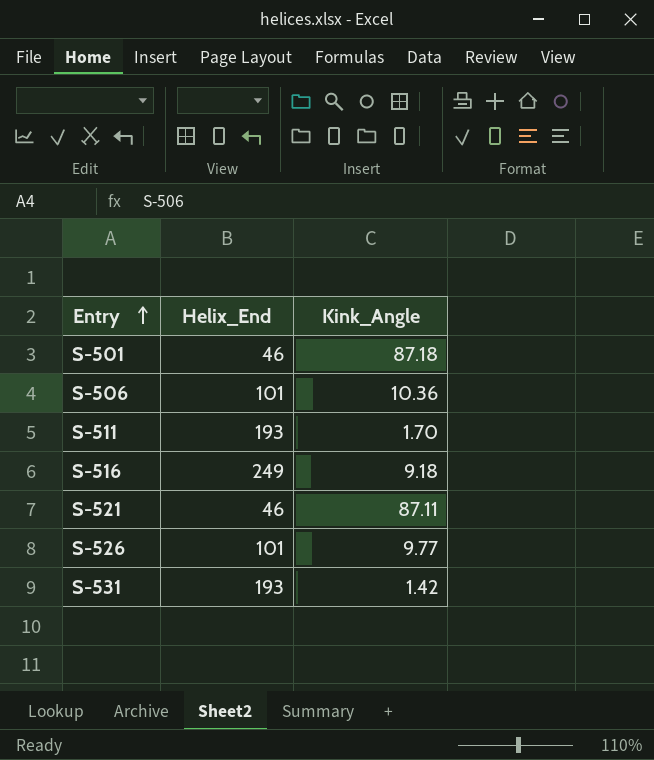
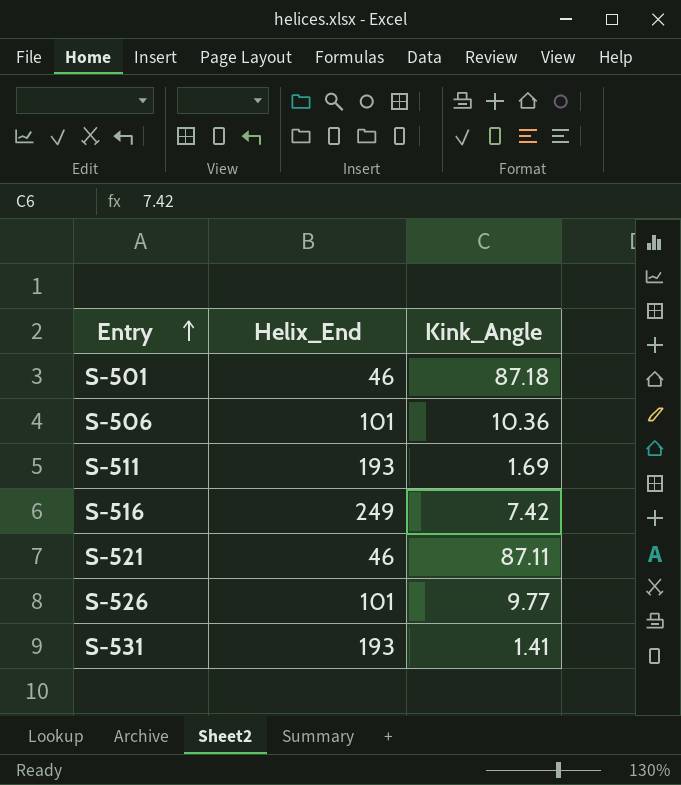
S-511 | Kink_Angle: 1.70 -> 1.69
S-516 | Kink_Angle: 9.18 -> 7.42
S-531 | Kink_Angle: 1.42 -> 1.41

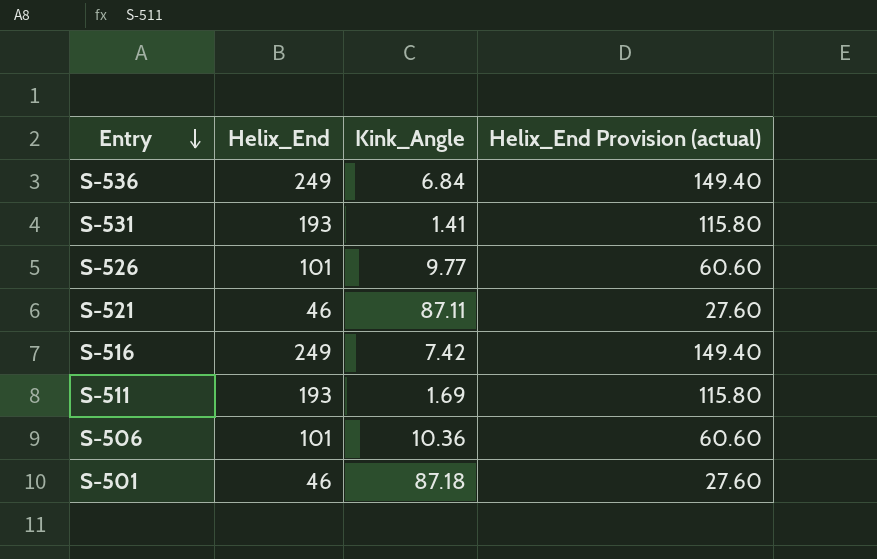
row order: Entry ascending -> Entry descending
column Helix_End Provision (actual) | formula: none -> [Helix_End] * 0.6
row S-536: none -> 249 | 6.84 | 149.40

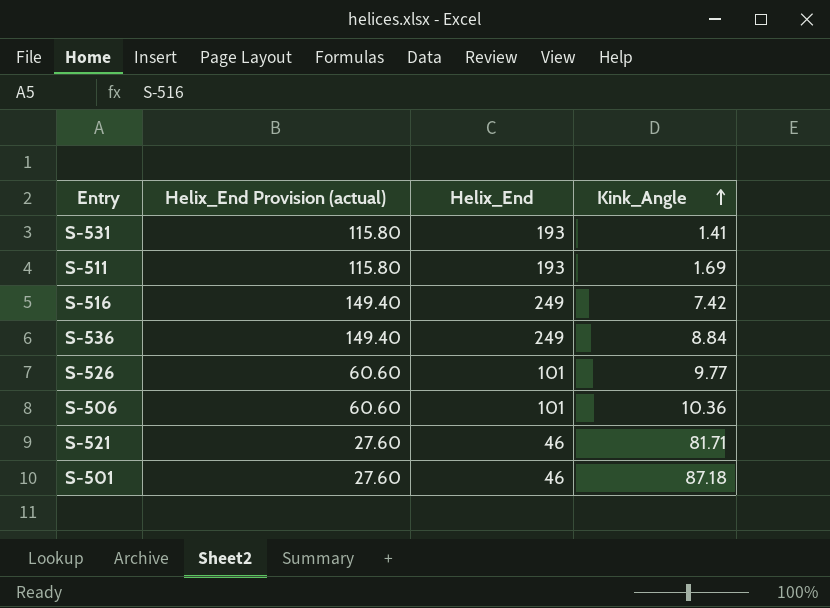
row order: Entry descending -> Kink_Angle ascending
column Helix_End Provision (actual) | position: 4 -> 2
S-536 | Kink_Angle: 6.84 -> 8.84
S-521 | Kink_Angle: 87.11 -> 81.71

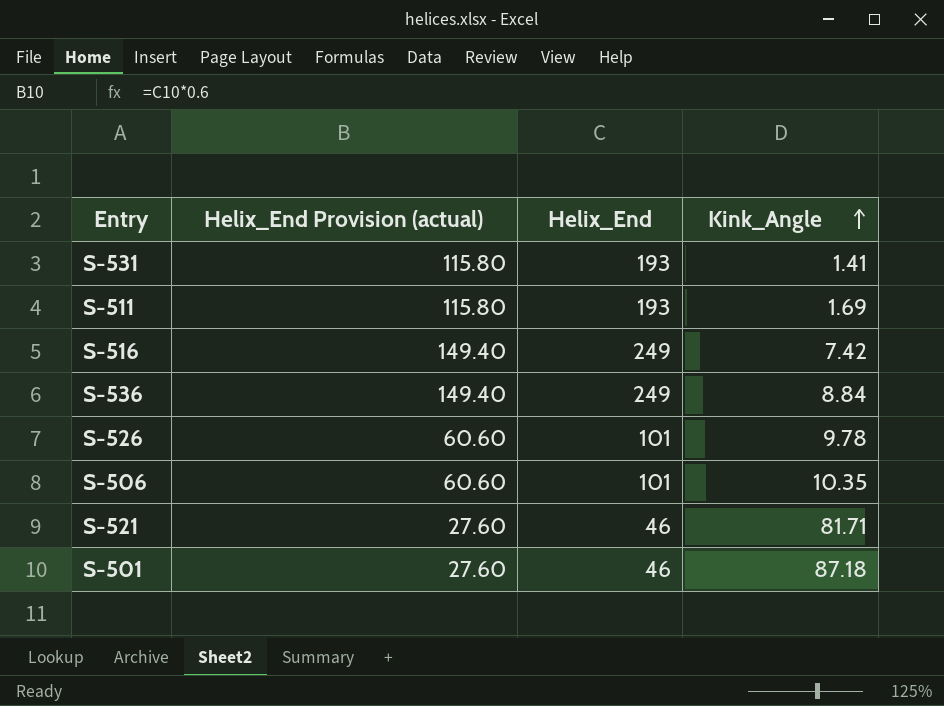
S-526 | Kink_Angle: 9.77 -> 9.78
S-506 | Kink_Angle: 10.36 -> 10.35

